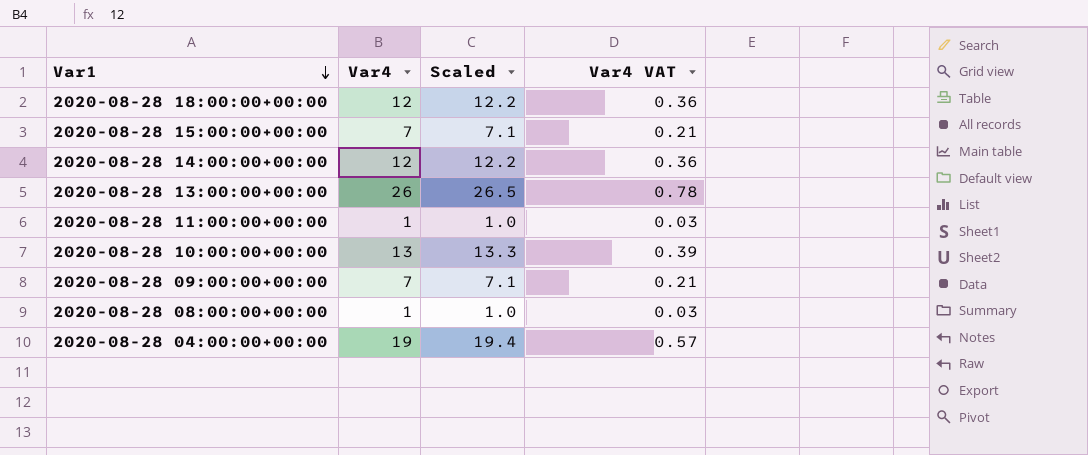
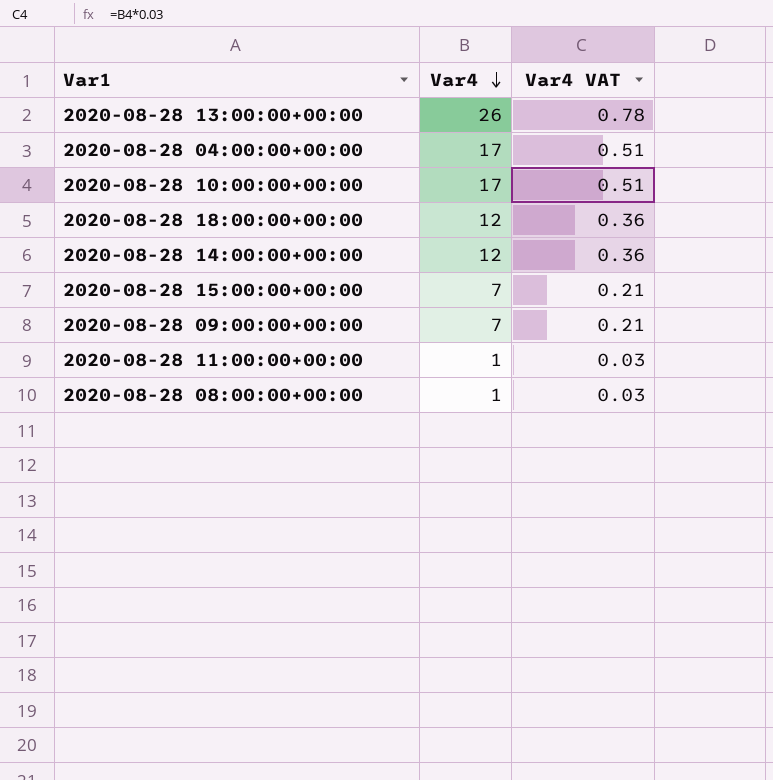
row order: Var1 descending -> Var4 descending
column Scaled | formula: [Var4] * 1.02 -> none
2020-08-28 04:00:00+00:00 | Var4: 19 -> 17
2020-08-28 04:00:00+00:00 | Var4 VAT: 0.57 -> 0.51
2020-08-28 10:00:00+00:00 | Var4: 13 -> 17
2020-08-28 10:00:00+00:00 | Var4 VAT: 0.39 -> 0.51

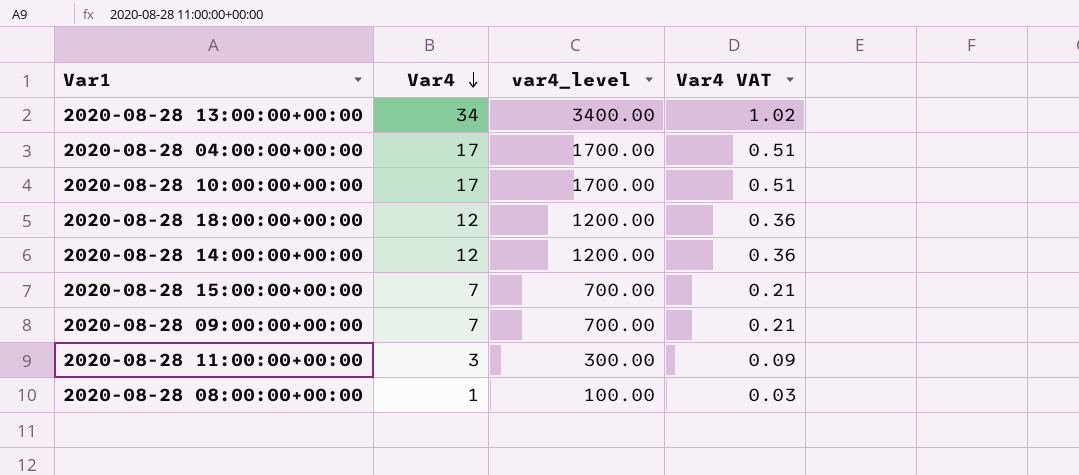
column var4_level | formula: none -> [Var4] * 100
2020-08-28 13:00:00+00:00 | Var4: 26 -> 34
2020-08-28 13:00:00+00:00 | Var4 VAT: 0.78 -> 1.02
2020-08-28 11:00:00+00:00 | Var4: 1 -> 3
2020-08-28 11:00:00+00:00 | Var4 VAT: 0.03 -> 0.09

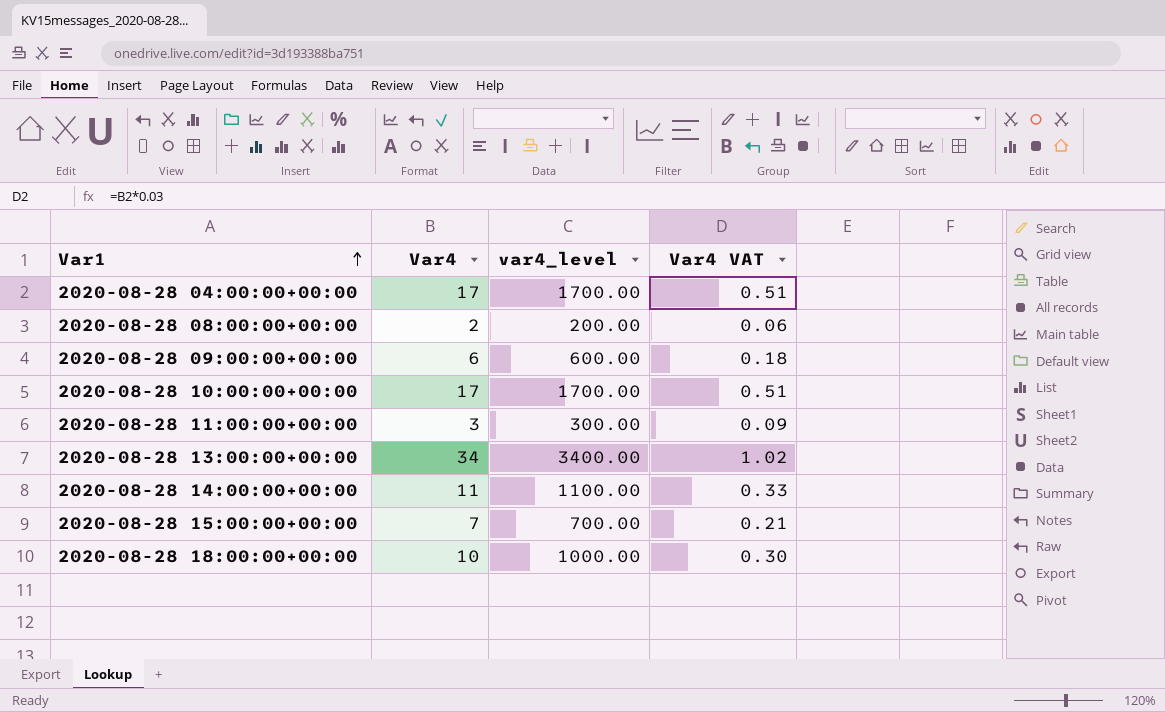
row order: Var4 descending -> Var1 ascending
2020-08-28 08:00:00+00:00 | Var4: 1 -> 2
2020-08-28 08:00:00+00:00 | var4_level: 100.00 -> 200.00
2020-08-28 08:00:00+00:00 | Var4 VAT: 0.03 -> 0.06
2020-08-28 09:00:00+00:00 | Var4: 7 -> 6
2020-08-28 09:00:00+00:00 | var4_level: 700.00 -> 600.00
2020-08-28 09:00:00+00:00 | Var4 VAT: 0.21 -> 0.18
2020-08-28 14:00:00+00:00 | Var4: 12 -> 11
2020-08-28 14:00:00+00:00 | var4_level: 1200.00 -> 1100.00
2020-08-28 14:00:00+00:00 | Var4 VAT: 0.36 -> 0.33
2020-08-28 18:00:00+00:00 | Var4: 12 -> 10
2020-08-28 18:00:00+00:00 | var4_level: 1200.00 -> 1000.00
2020-08-28 18:00:00+00:00 | Var4 VAT: 0.36 -> 0.30

